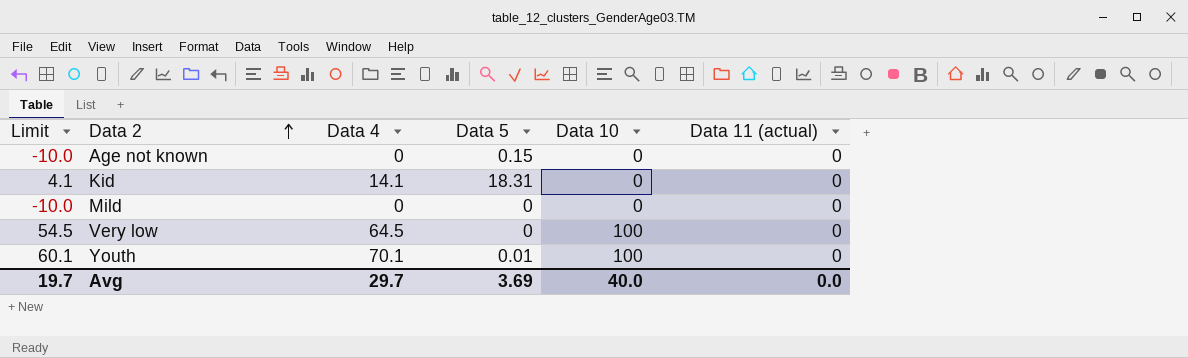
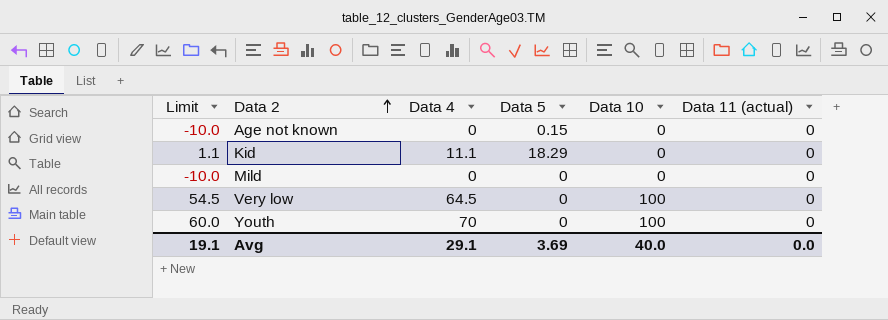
Kid | Limit: 4.1 -> 1.1
Kid | Data 4: 14.1 -> 11.1
Kid | Data 5: 18.31 -> 18.29
Youth | Limit: 60.1 -> 60.0
Youth | Data 4: 70.1 -> 70
Youth | Data 5: 0.01 -> 0
Avg | Limit: 19.7 -> 19.1
Avg | Data 4: 29.7 -> 29.1

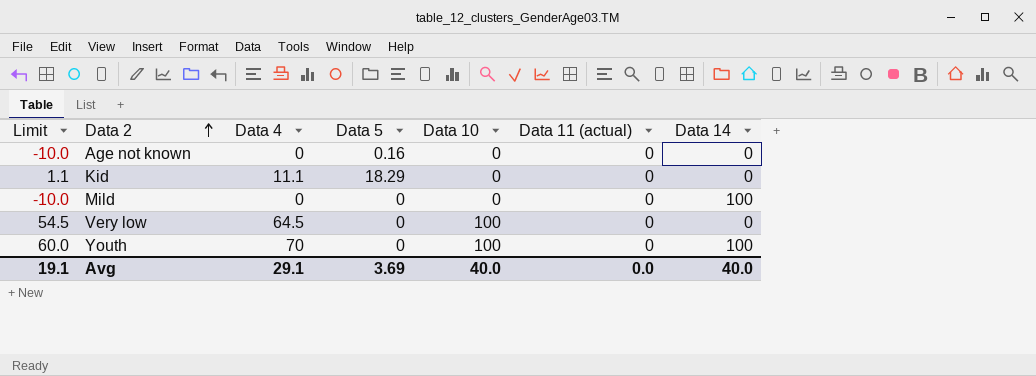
column Data 14 | position: none -> 7
Age not known | Data 5: 0.15 -> 0.16

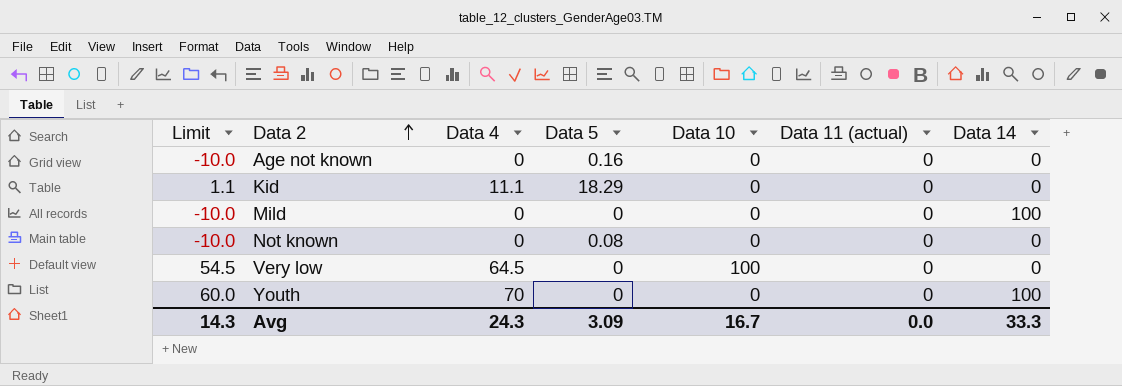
row Not known: none -> -10.0 | 0 | 0.08 | 0 | 0 | 0
Youth | Data 10: 100 -> 0
Avg | Limit: 19.1 -> 14.3
Avg | Data 4: 29.1 -> 24.3
Avg | Data 5: 3.69 -> 3.09
Avg | Data 10: 40.0 -> 16.7
Avg | Data 14: 40.0 -> 33.3

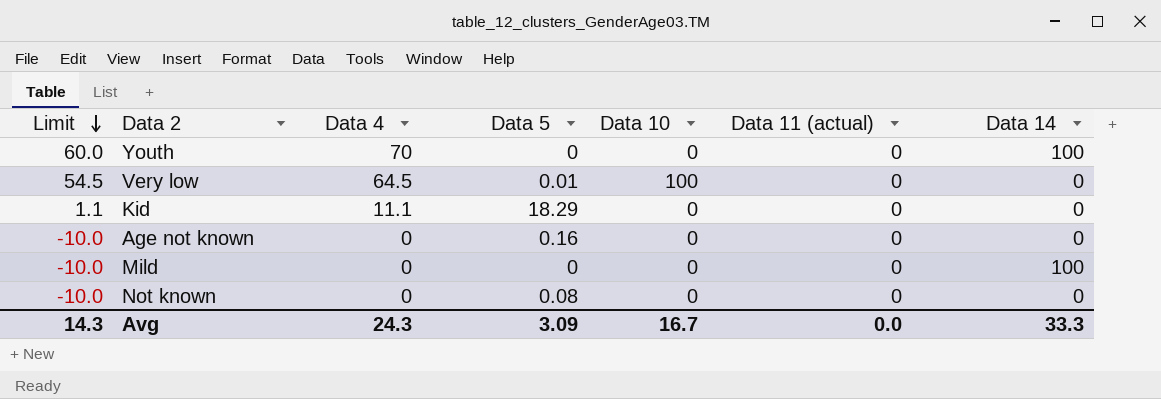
row order: Data 2 ascending -> Limit descending
Very low | Data 5: 0 -> 0.01

